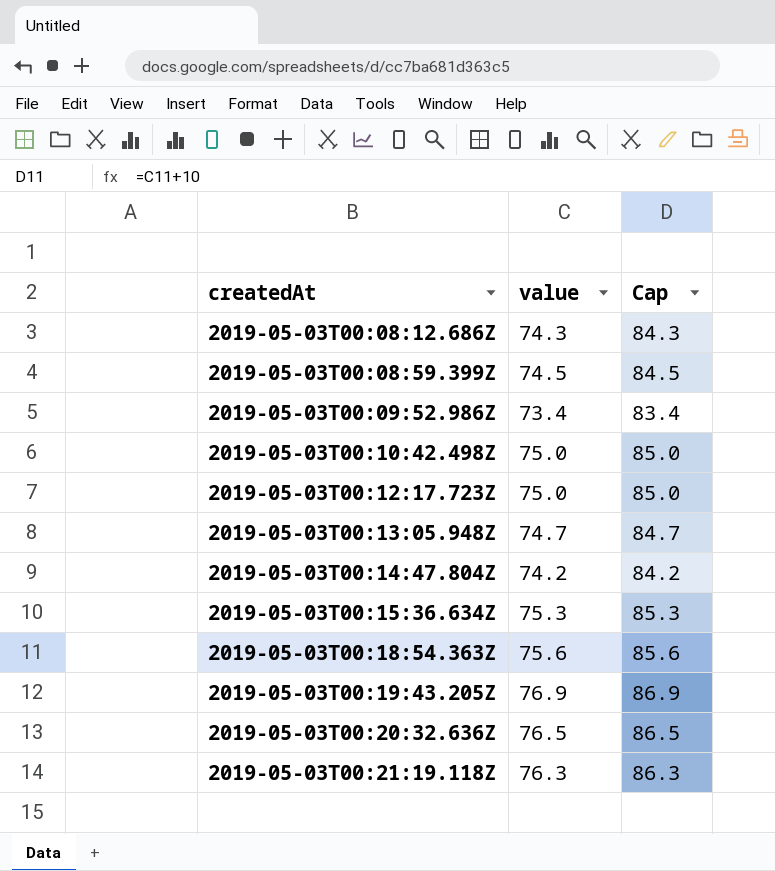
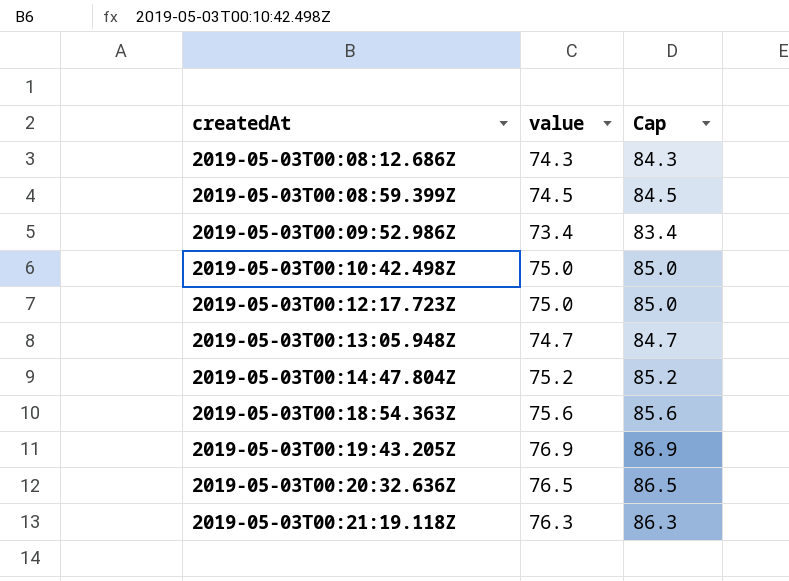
row 2019-05-03T00:15:36.634Z: 75.3 | 85.3 -> none
2019-05-03T00:14:47.804Z | value: 74.2 -> 75.2
2019-05-03T00:14:47.804Z | Cap: 84.2 -> 85.2

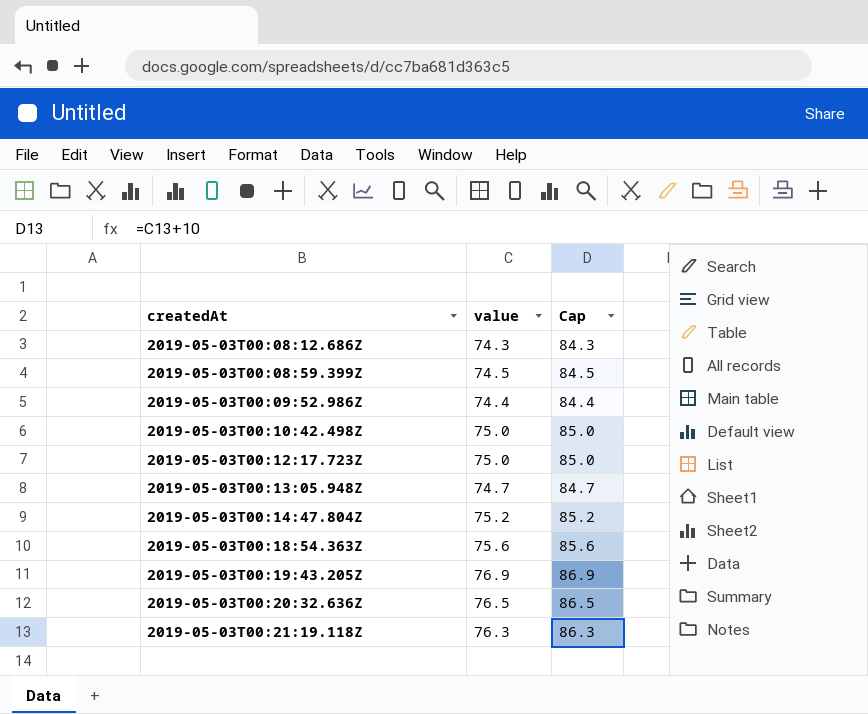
2019-05-03T00:09:52.986Z | value: 73.4 -> 74.4
2019-05-03T00:09:52.986Z | Cap: 83.4 -> 84.4

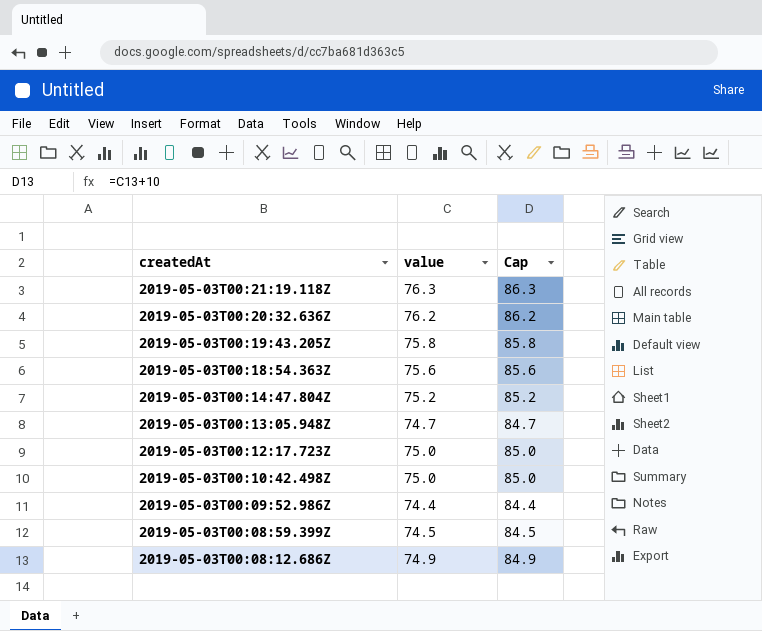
row order: createdAt ascending -> createdAt descending
2019-05-03T00:20:32.636Z | value: 76.5 -> 76.2
2019-05-03T00:20:32.636Z | Cap: 86.5 -> 86.2
2019-05-03T00:19:43.205Z | value: 76.9 -> 75.8
2019-05-03T00:19:43.205Z | Cap: 86.9 -> 85.8
2019-05-03T00:08:12.686Z | value: 74.3 -> 74.9
2019-05-03T00:08:12.686Z | Cap: 84.3 -> 84.9

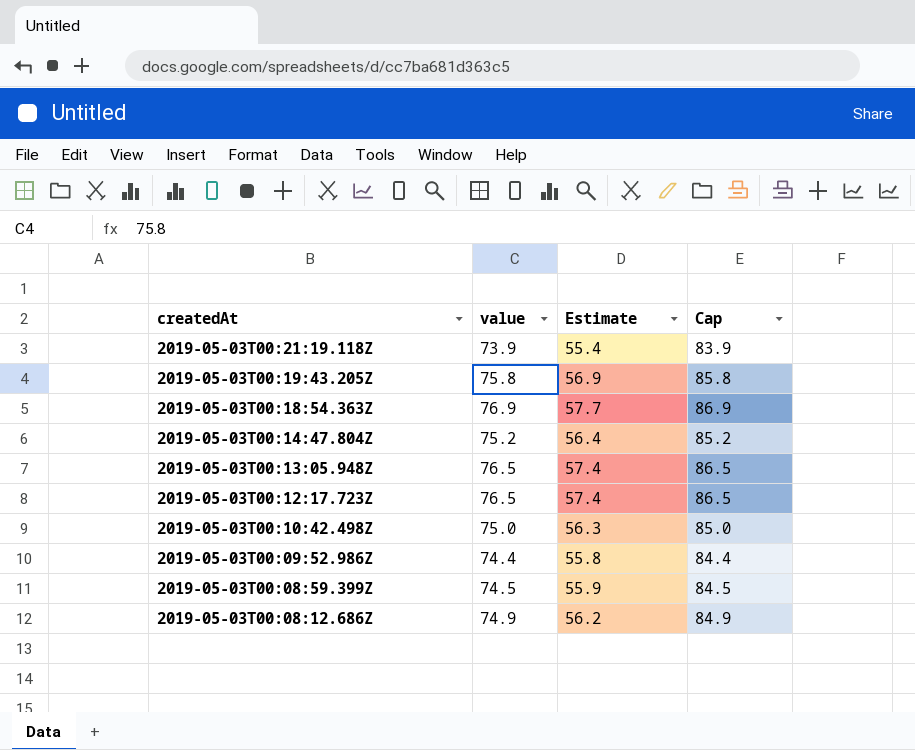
column Estimate | formula: none -> [value] * 0.75
row 2019-05-03T00:20:32.636Z: 76.2 | 86.2 -> none
2019-05-03T00:21:19.118Z | value: 76.3 -> 73.9
2019-05-03T00:21:19.118Z | Cap: 86.3 -> 83.9
2019-05-03T00:18:54.363Z | value: 75.6 -> 76.9
2019-05-03T00:18:54.363Z | Cap: 85.6 -> 86.9
2019-05-03T00:13:05.948Z | value: 74.7 -> 76.5
2019-05-03T00:13:05.948Z | Cap: 84.7 -> 86.5
2019-05-03T00:12:17.723Z | value: 75.0 -> 76.5
2019-05-03T00:12:17.723Z | Cap: 85.0 -> 86.5

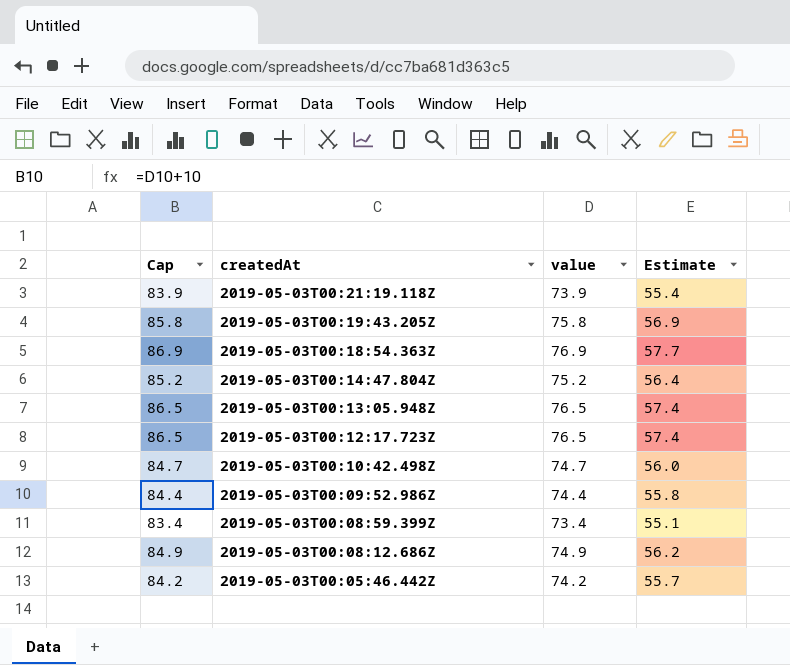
column Cap | position: 4 -> 1
2019-05-03T00:10:42.498Z | Cap: 85.0 -> 84.7
2019-05-03T00:10:42.498Z | value: 75.0 -> 74.7
2019-05-03T00:10:42.498Z | Estimate: 56.3 -> 56.0
2019-05-03T00:08:59.399Z | Cap: 84.5 -> 83.4
2019-05-03T00:08:59.399Z | value: 74.5 -> 73.4
2019-05-03T00:08:59.399Z | Estimate: 55.9 -> 55.1
row 2019-05-03T00:05:46.442Z: none -> 84.2 | 74.2 | 55.7

